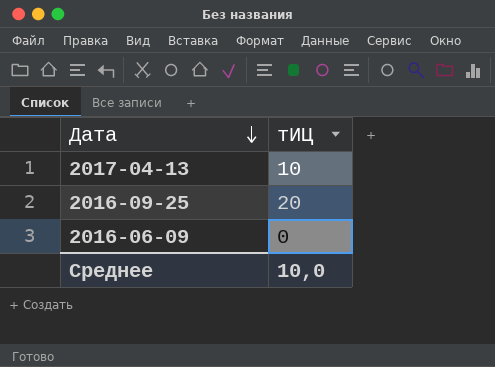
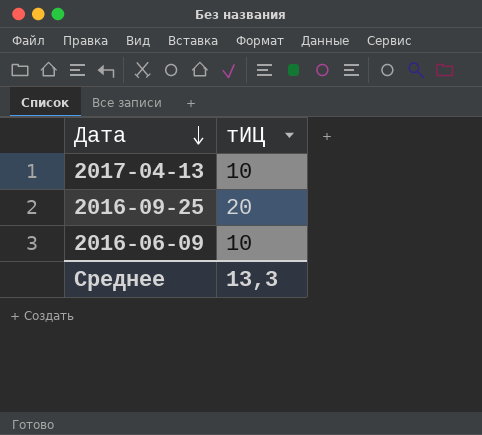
2016-06-09 | тИЦ: 0 -> 10
Среднее | тИЦ: 10,0 -> 13,3

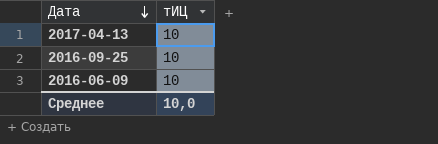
2016-09-25 | тИЦ: 20 -> 10
Среднее | тИЦ: 13,3 -> 10,0

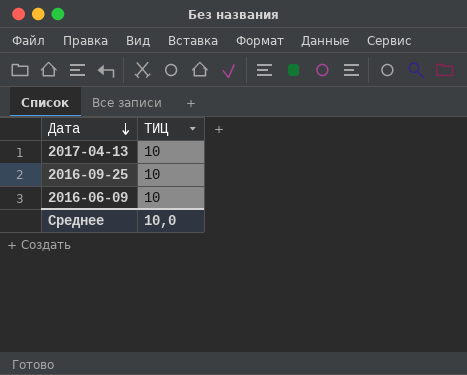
column name: тИЦ -> ТИЦ

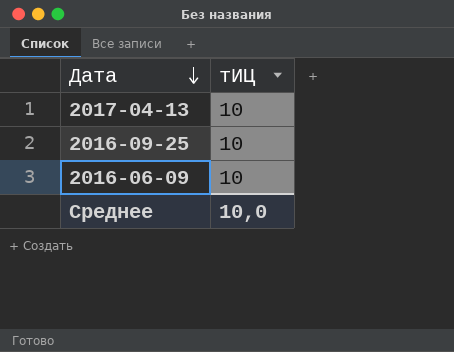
column name: ТИЦ -> тИЦ

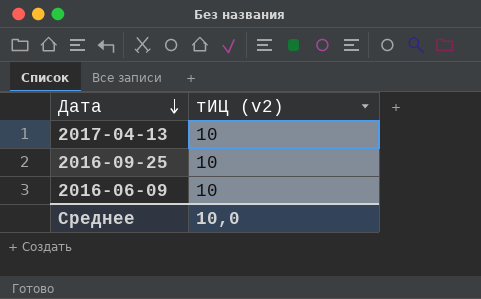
column name: тИЦ -> тИЦ (v2)

